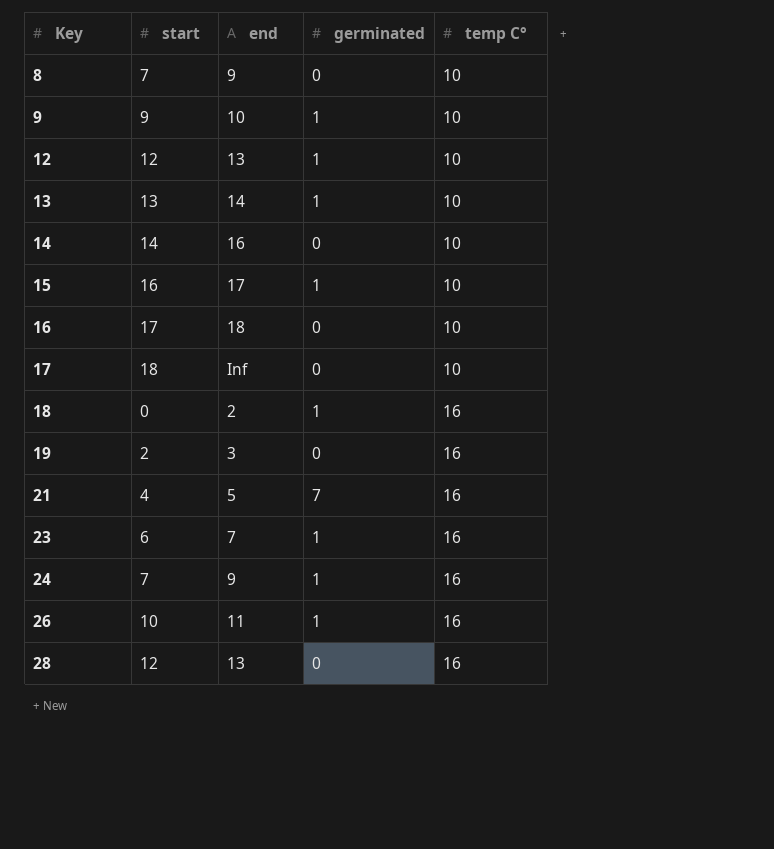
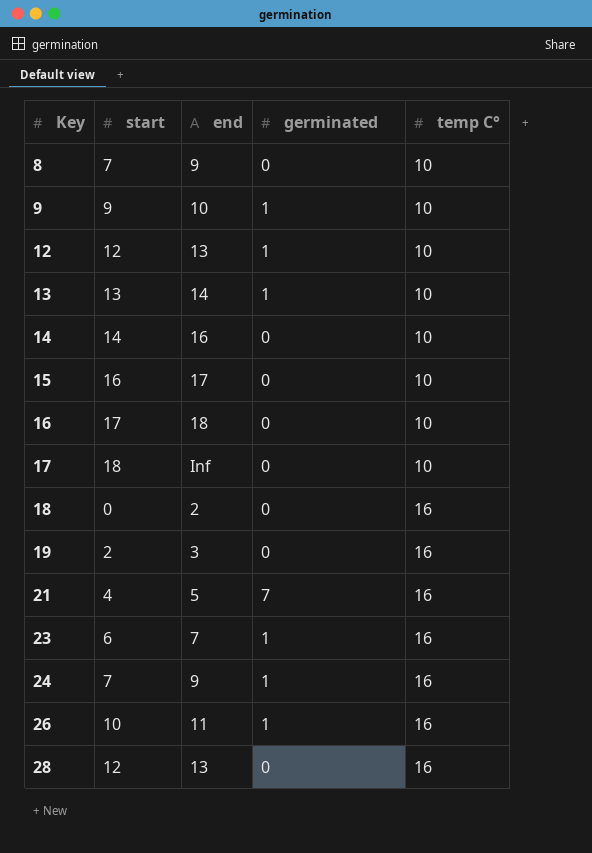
15 | germinated: 1 -> 0
18 | germinated: 1 -> 0

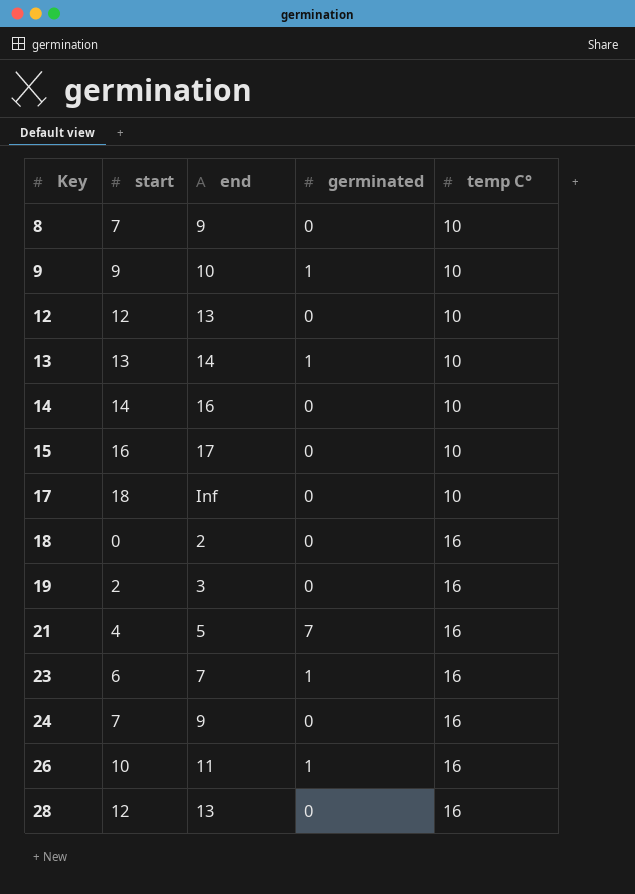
row 16: 17 | 18 | 0 | 10 -> none
12 | germinated: 1 -> 0
24 | germinated: 1 -> 0

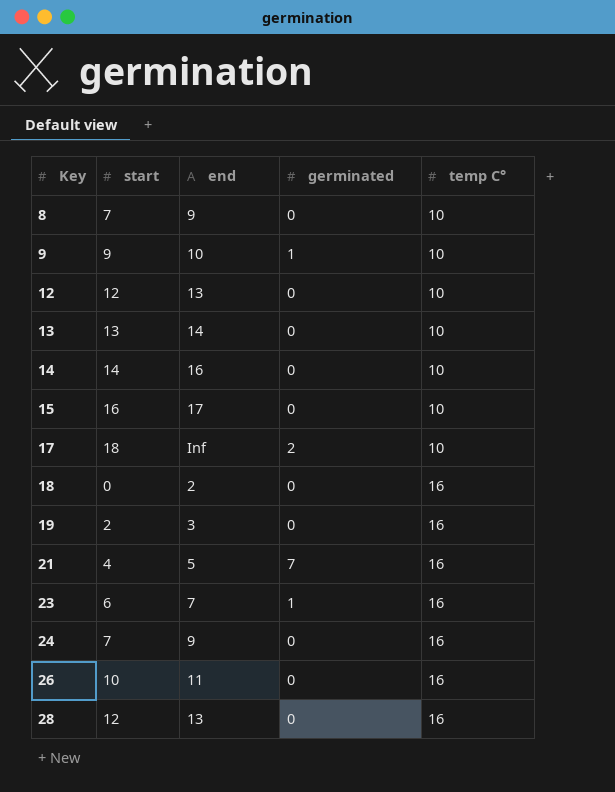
13 | germinated: 1 -> 0
17 | germinated: 0 -> 2
26 | germinated: 1 -> 0

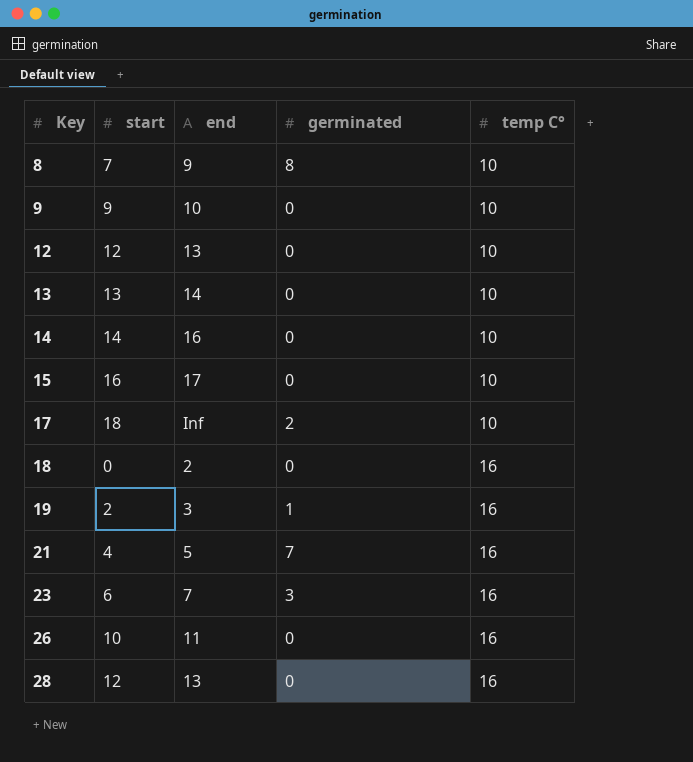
row 24: 7 | 9 | 0 | 16 -> none
8 | germinated: 0 -> 8
9 | germinated: 1 -> 0
19 | germinated: 0 -> 1
23 | germinated: 1 -> 3

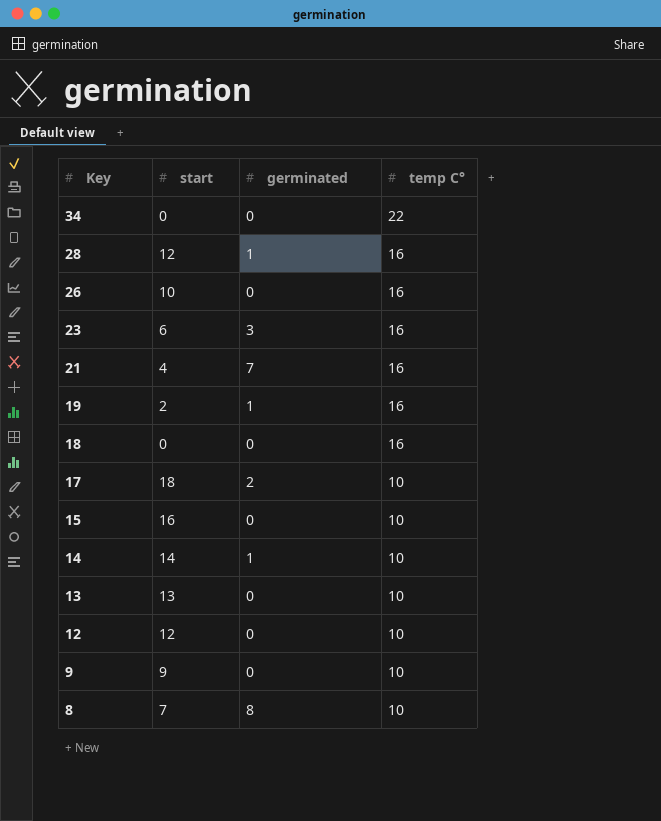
row order: Key ascending -> Key descending
column end | position: 3 -> none
row 34: none -> 0 | 0 | 22
28 | germinated: 0 -> 1
14 | germinated: 0 -> 1

